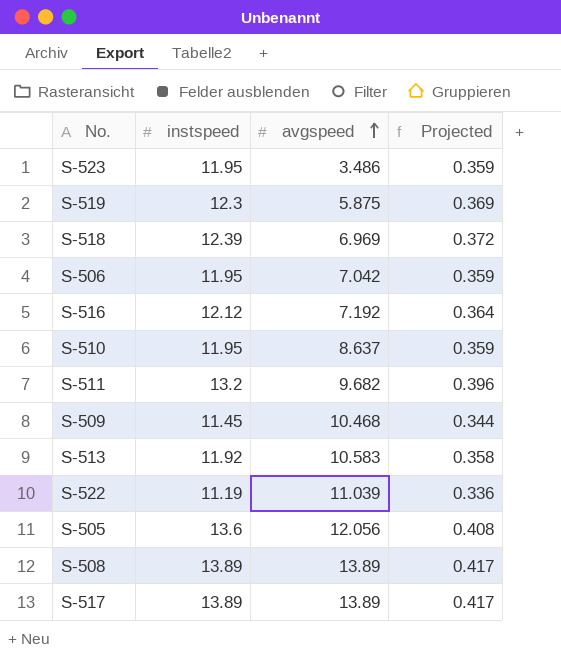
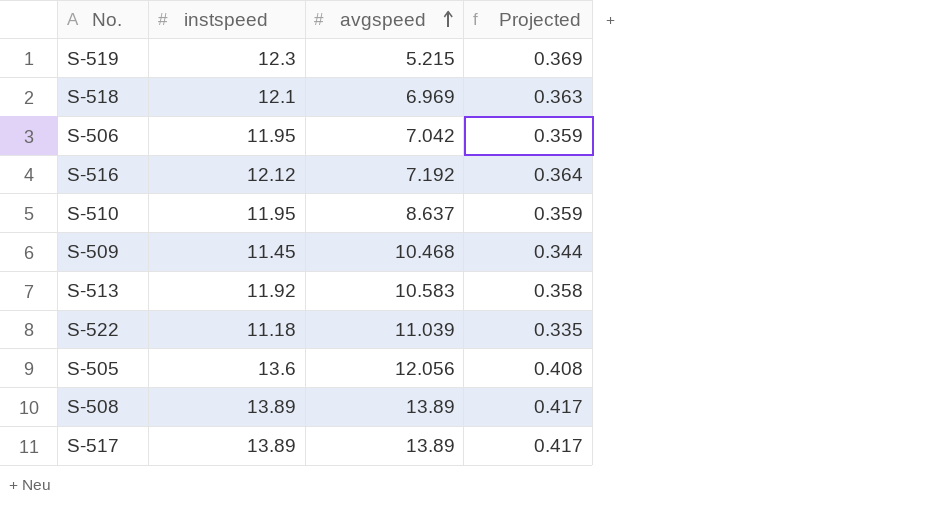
row S-523: 11.95 | 3.486 | 0.359 -> none
row S-511: 13.2 | 9.682 | 0.396 -> none
S-519 | avgspeed: 5.875 -> 5.215
S-518 | instspeed: 12.39 -> 12.1
S-518 | Projected: 0.372 -> 0.363
S-522 | instspeed: 11.19 -> 11.18
S-522 | Projected: 0.336 -> 0.335

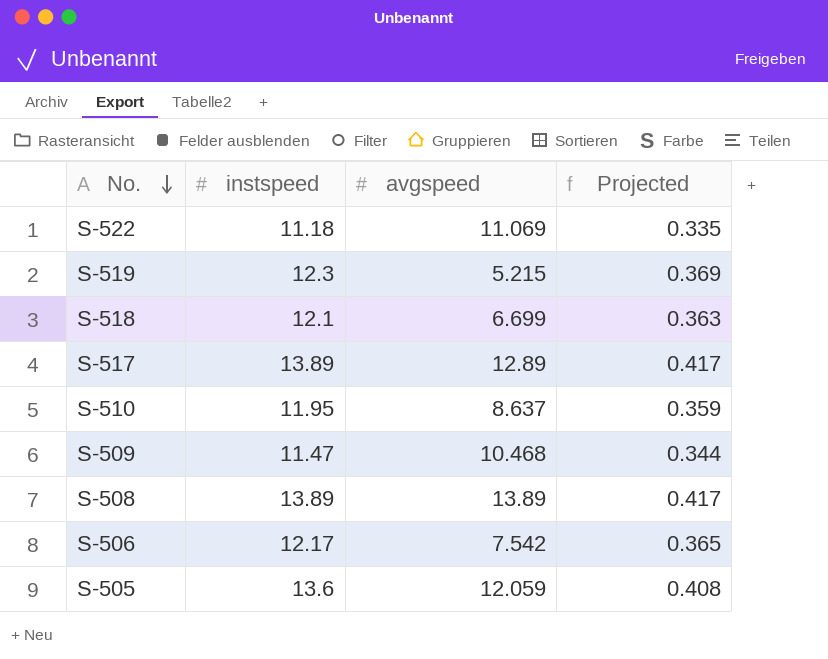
row order: avgspeed ascending -> No. descending
row S-516: 12.12 | 7.192 | 0.364 -> none
row S-513: 11.92 | 10.583 | 0.358 -> none
S-522 | avgspeed: 11.039 -> 11.069
S-518 | avgspeed: 6.969 -> 6.699
S-517 | avgspeed: 13.89 -> 12.89
S-509 | instspeed: 11.45 -> 11.47
S-506 | instspeed: 11.95 -> 12.17
S-506 | avgspeed: 7.042 -> 7.542
S-506 | Projected: 0.359 -> 0.365
S-505 | avgspeed: 12.056 -> 12.059

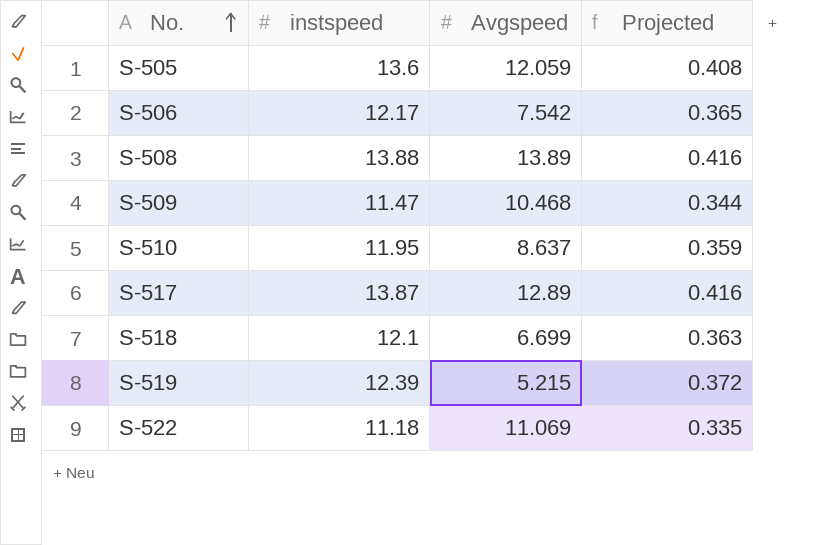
row order: No. descending -> No. ascending
column name: avgspeed -> Avgspeed
S-508 | instspeed: 13.89 -> 13.88
S-508 | Projected: 0.417 -> 0.416
S-517 | instspeed: 13.89 -> 13.87
S-517 | Projected: 0.417 -> 0.416
S-519 | instspeed: 12.3 -> 12.39
S-519 | Projected: 0.369 -> 0.372

